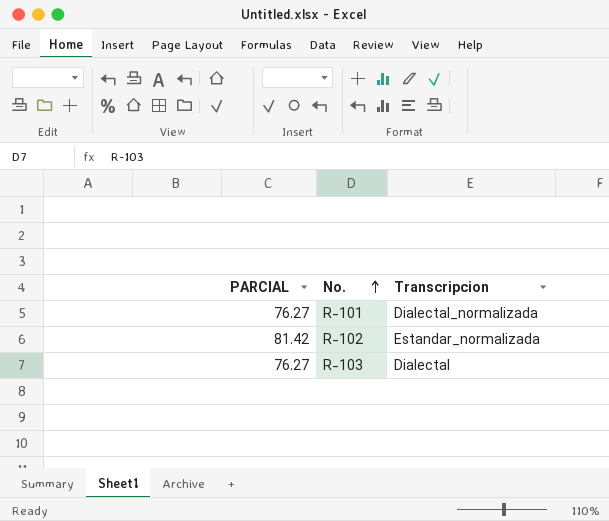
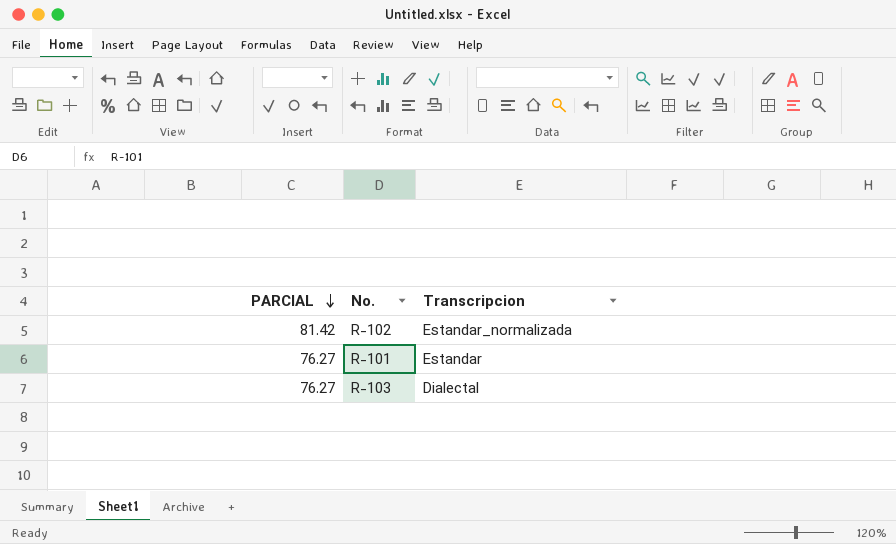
row order: No. ascending -> PARCIAL descending
R-101 | Transcripcion: Dialectal_normalizada -> Estandar

